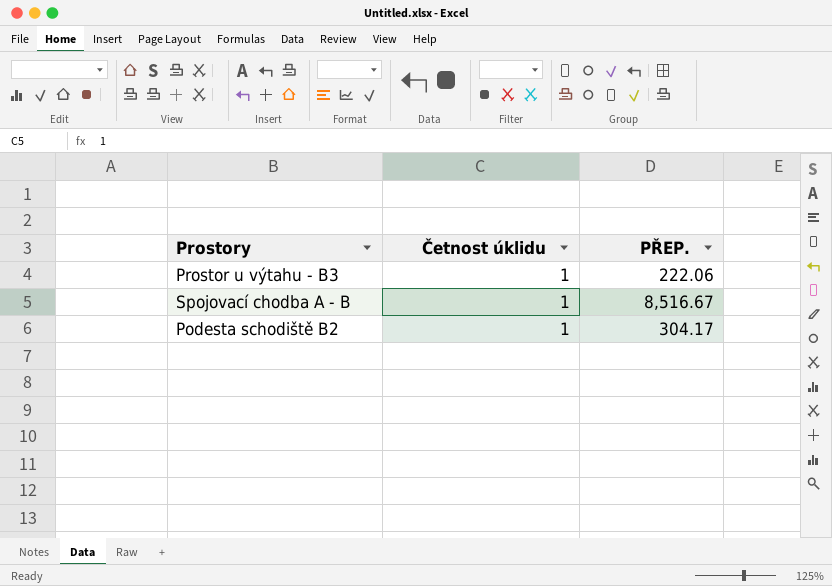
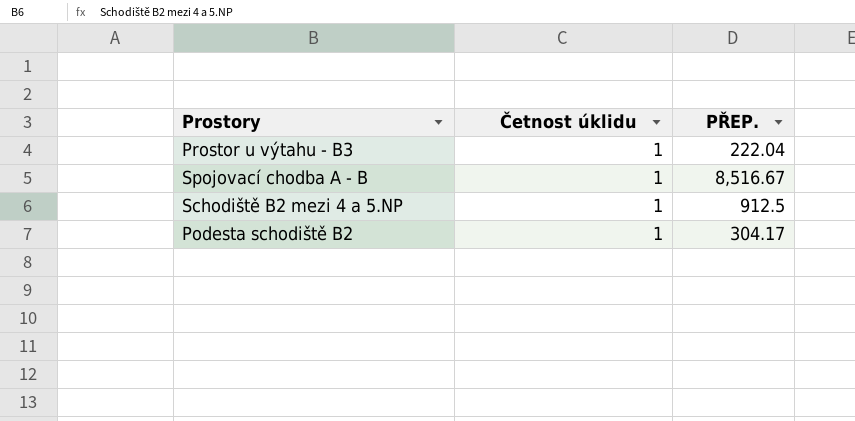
Prostor u výtahu - B3 | PŘEP.: 222.06 -> 222.04
row Schodiště B2 mezi 4 a 5.NP: none -> 1 | 912.5

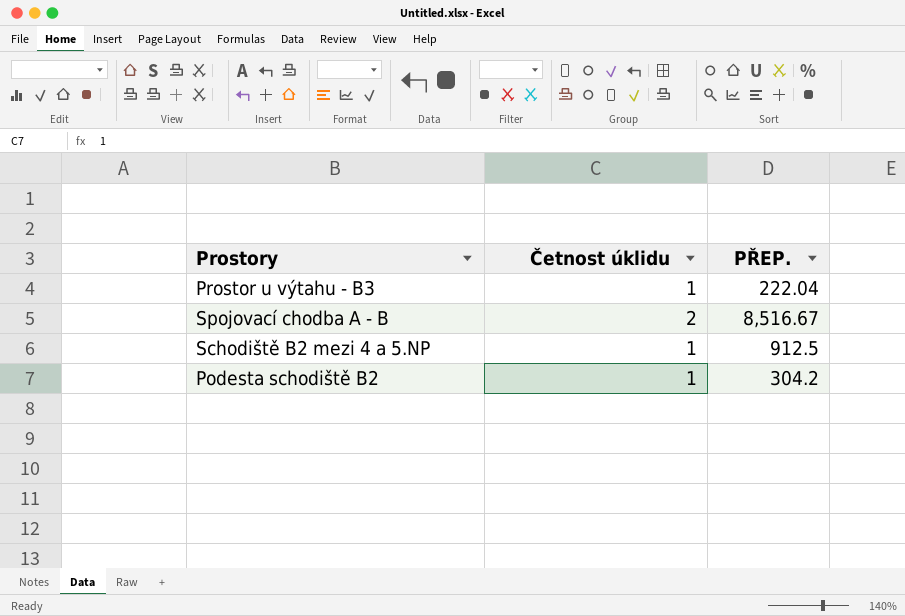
Spojovací chodba A - B | Četnost úklidu: 1 -> 2
Podesta schodiště B2 | PŘEP.: 304.17 -> 304.2

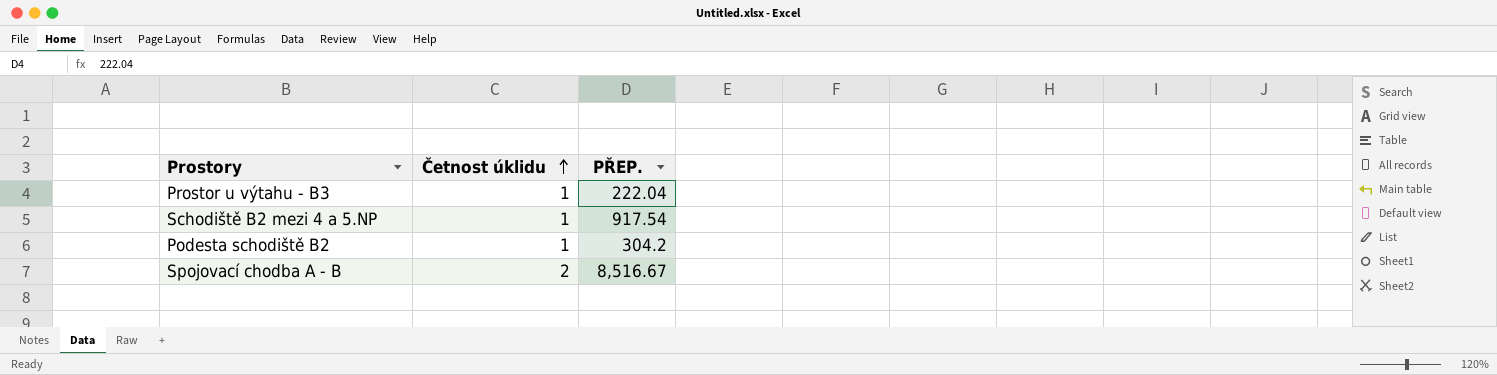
row order: none -> Četnost úklidu ascending
Schodiště B2 mezi 4 a 5.NP | PŘEP.: 912.5 -> 917.54

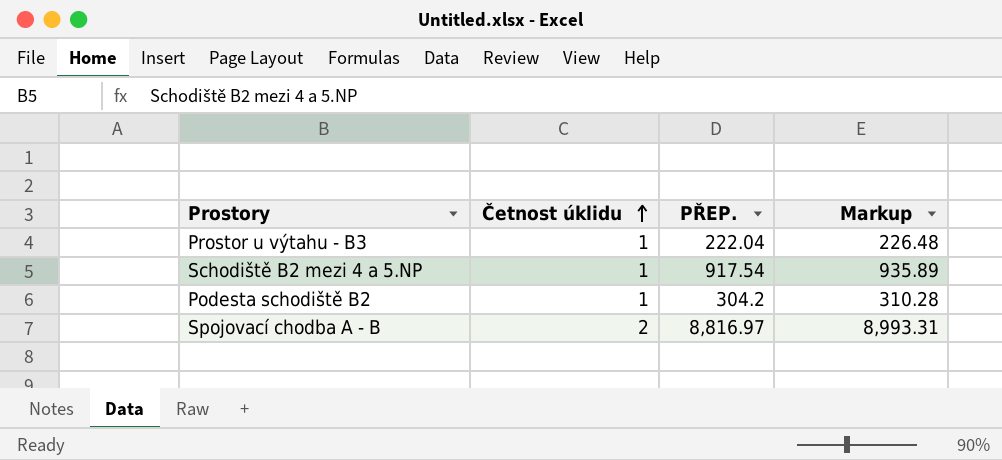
column Markup | formula: none -> [PŘEP.] * 1.02
Spojovací chodba A - B | PŘEP.: 8,516.67 -> 8,816.97

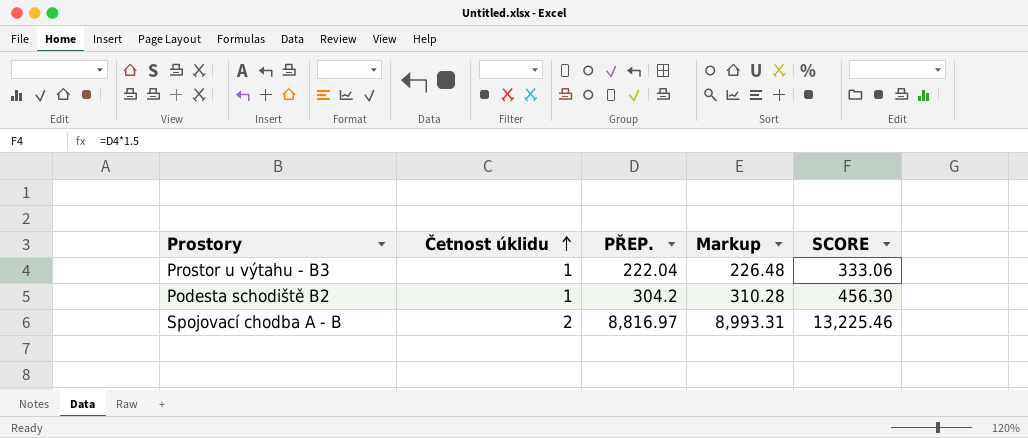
column SCORE | formula: none -> [PŘEP.] * 1.5
row Schodiště B2 mezi 4 a 5.NP: 1 | 917.54 | 935.89 -> none

